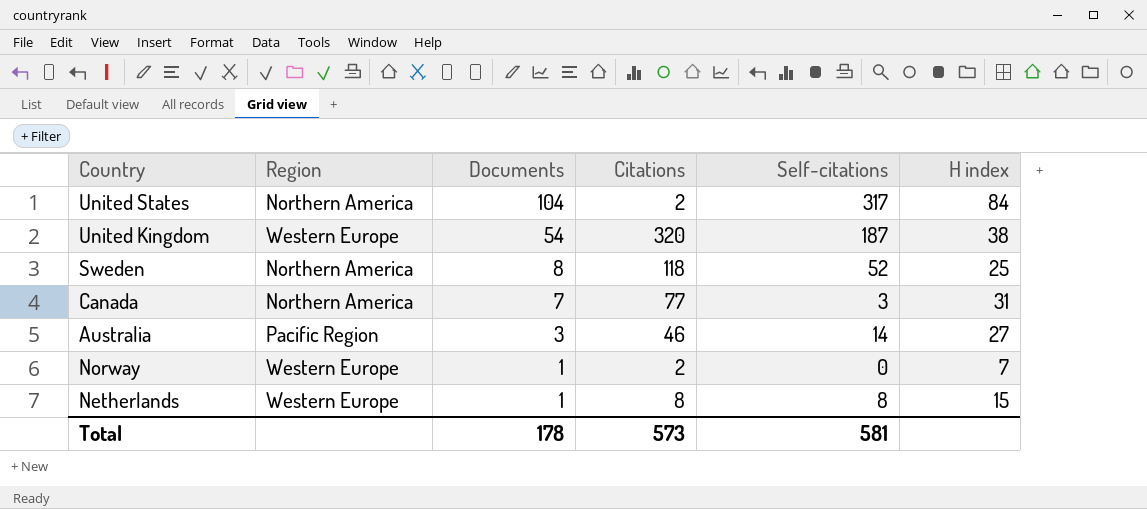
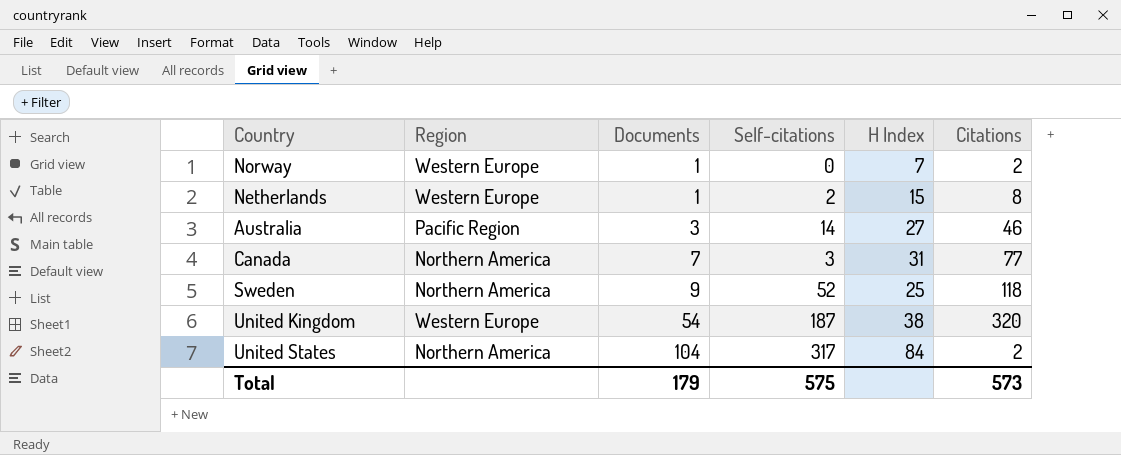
row order: Documents descending -> Documents ascending
column name: H index -> H Index
column Citations | position: 4 -> 6
Netherlands | Self-citations: 8 -> 2
Sweden | Documents: 8 -> 9
Total | Documents: 178 -> 179
Total | Self-citations: 581 -> 575

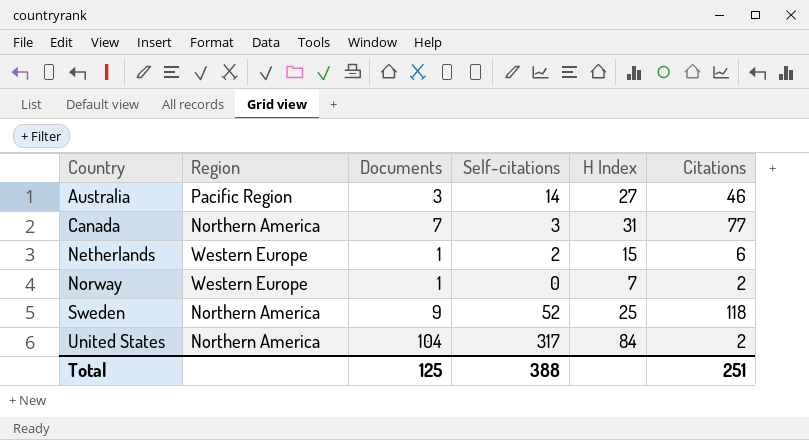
row order: Documents ascending -> Country ascending
row United Kingdom: Western Europe | 54 | 187 | 38 | 320 -> none
Netherlands | Citations: 8 -> 6
Total | Documents: 179 -> 125
Total | Self-citations: 575 -> 388
Total | Citations: 573 -> 251

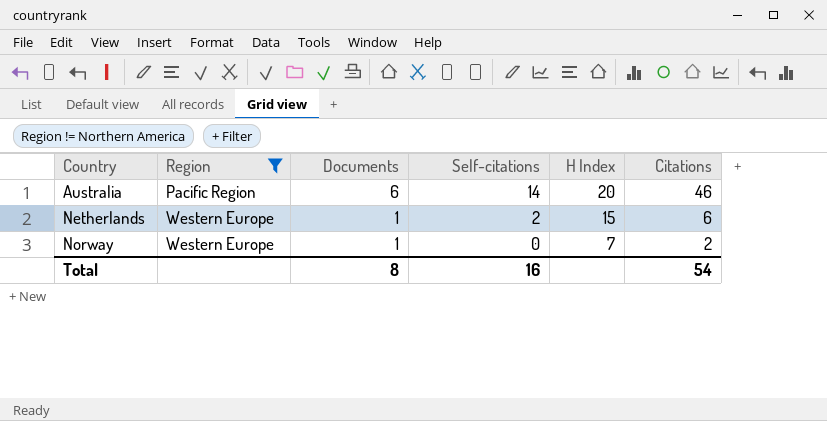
filter: none -> Region != Northern America
Australia | Documents: 3 -> 6
Australia | H Index: 27 -> 20
Total | Documents: 125 -> 8
Total | Self-citations: 388 -> 16
Total | Citations: 251 -> 54

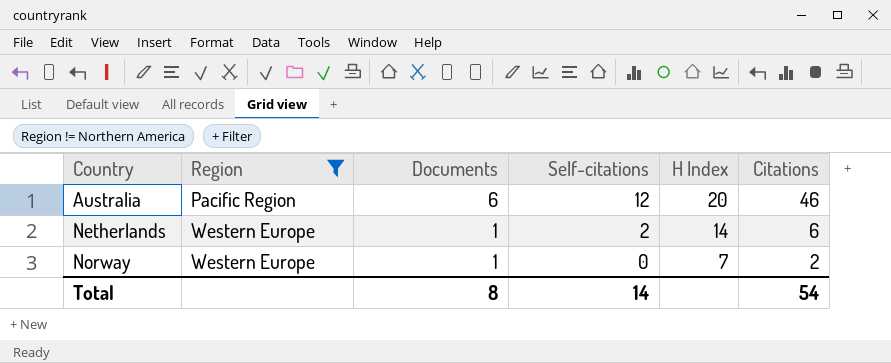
Australia | Self-citations: 14 -> 12
Netherlands | H Index: 15 -> 14
Total | Self-citations: 16 -> 14

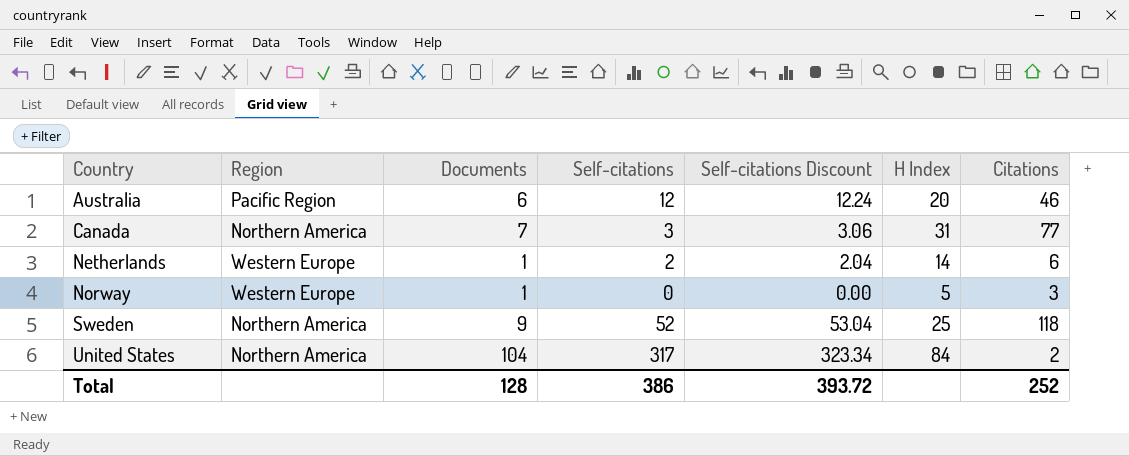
filter: Region != Northern America -> none
column Self-citations Discount | formula: none -> [Self-citations] * 1.02
Norway | H Index: 7 -> 5
Norway | Citations: 2 -> 3
Total | Documents: 8 -> 128
Total | Self-citations: 14 -> 386
Total | Citations: 54 -> 252

